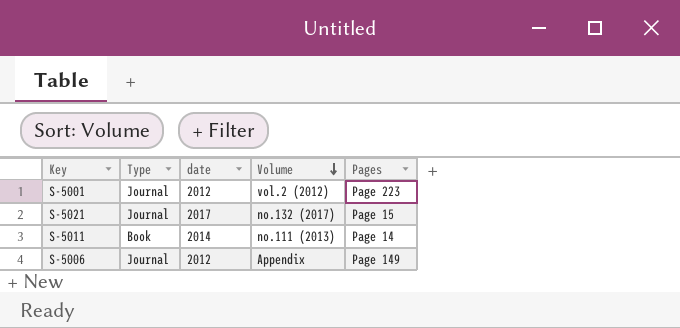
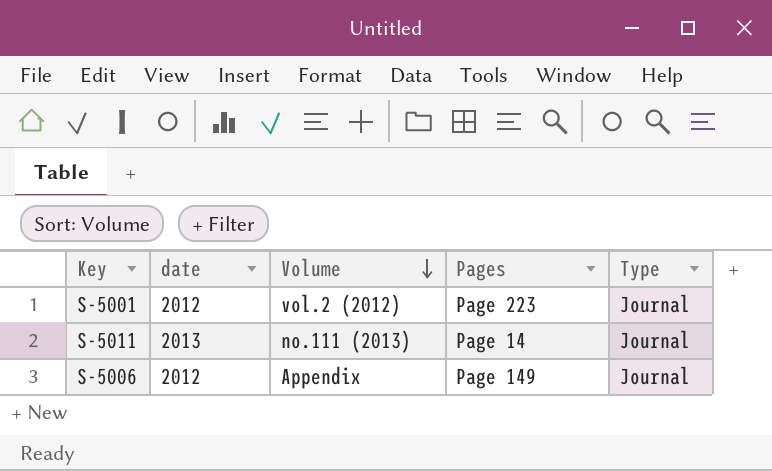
column Type | position: 2 -> 5
row S-5021: Journal | 2017 | no.132 (2017) | Page 15 -> none
S-5011 | date: 2014 -> 2013
S-5011 | Type: Book -> Journal

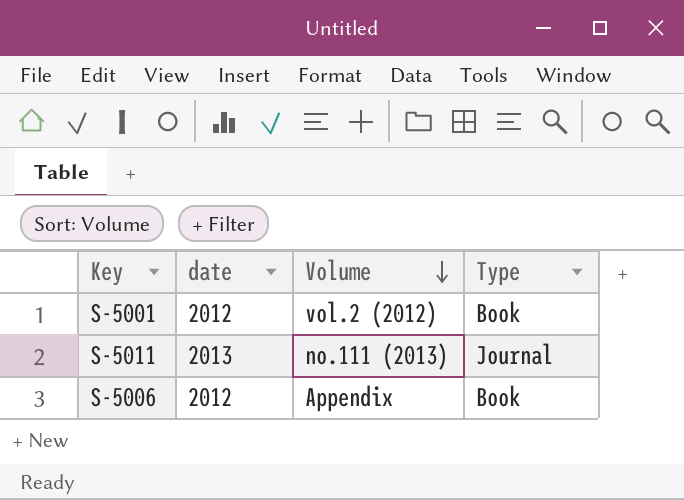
column Pages | position: 4 -> none
S-5001 | Type: Journal -> Book
S-5006 | Type: Journal -> Book

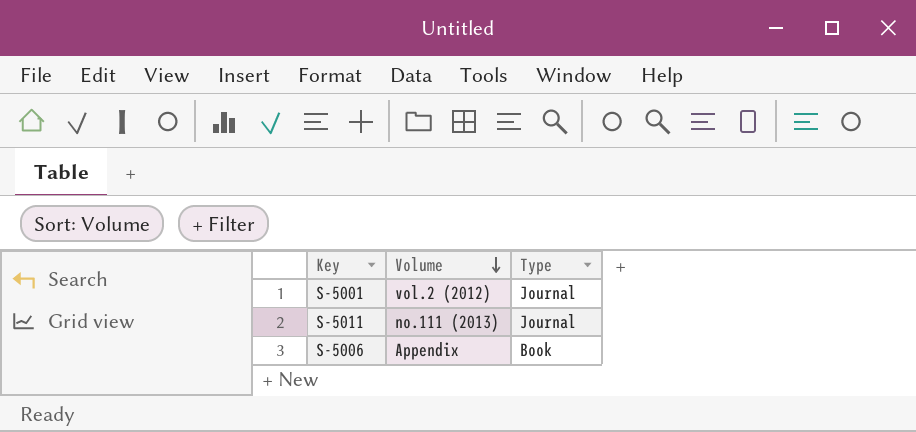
column date | position: 2 -> none
S-5001 | Type: Book -> Journal

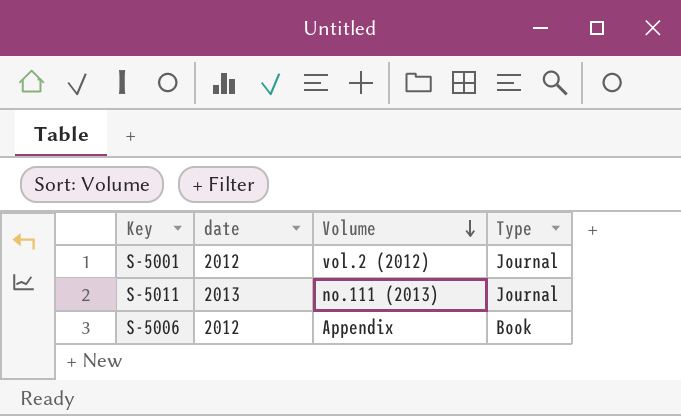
column date | position: none -> 2

